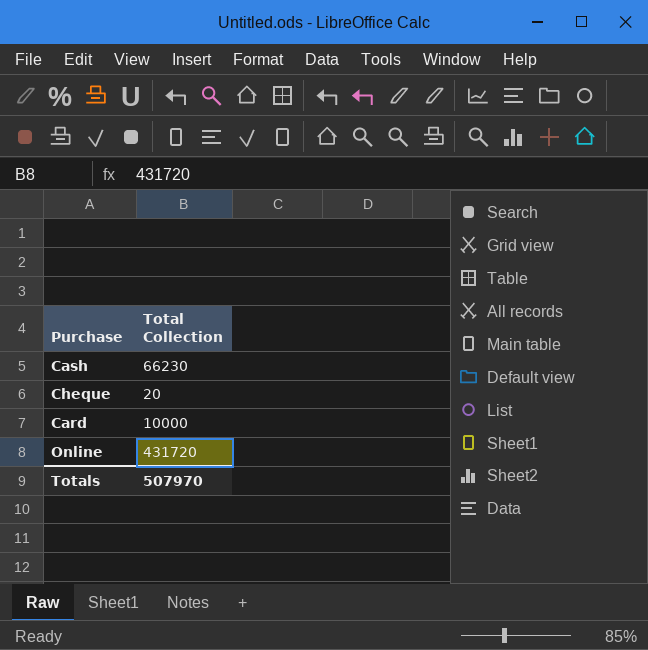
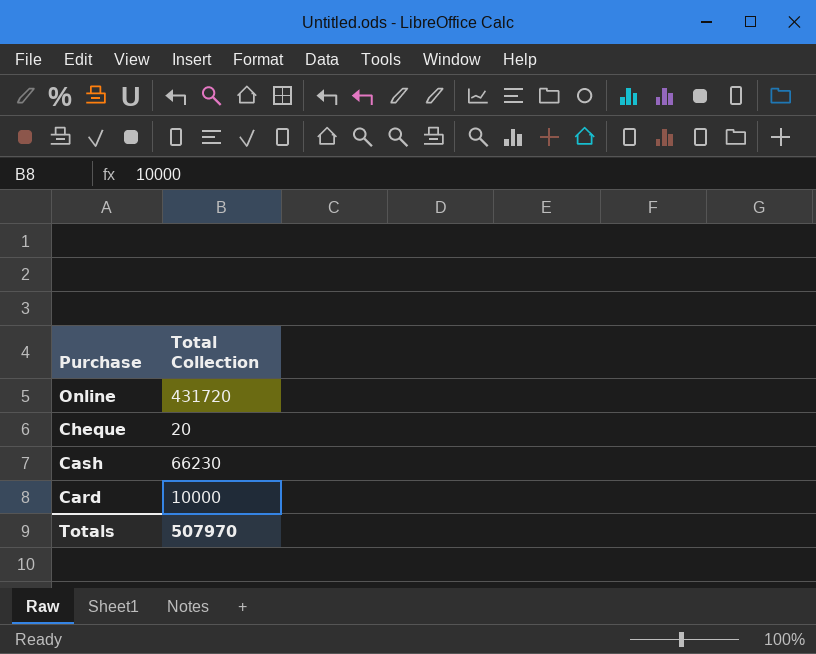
row order: none -> Purchase descending

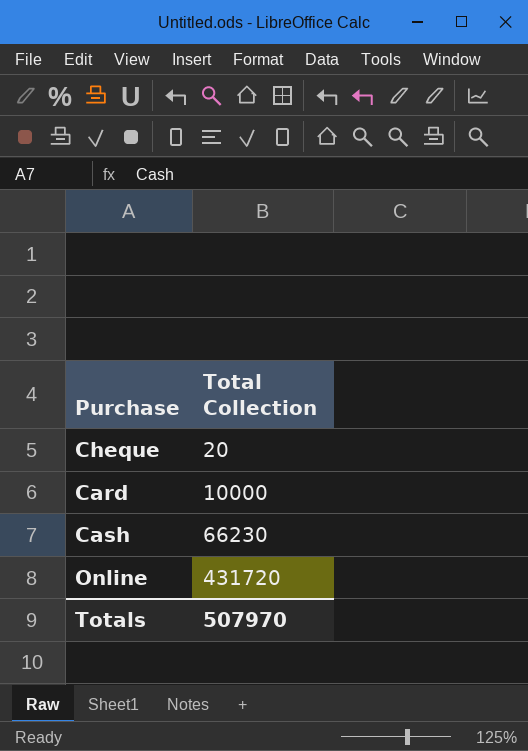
row order: Purchase descending -> Total Collection ascending

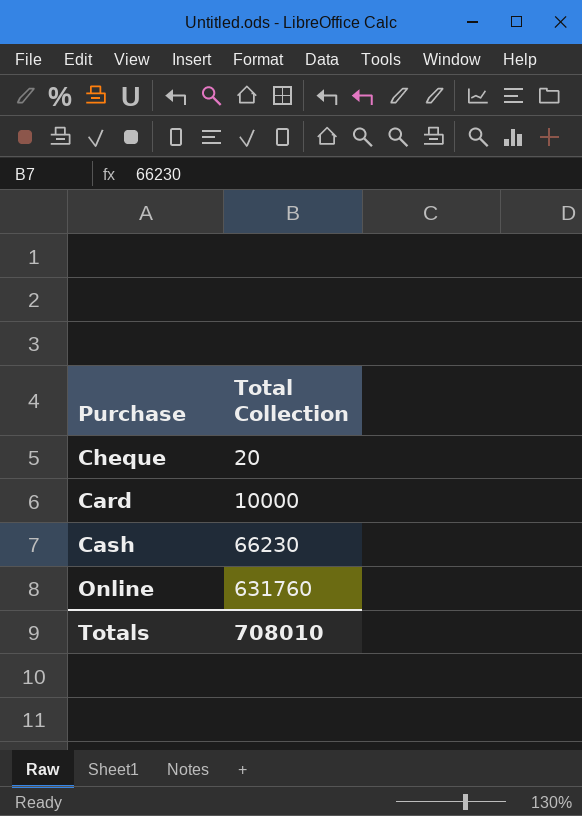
Online | Total Collection: 431720 -> 631760
Totals | Total Collection: 507970 -> 708010

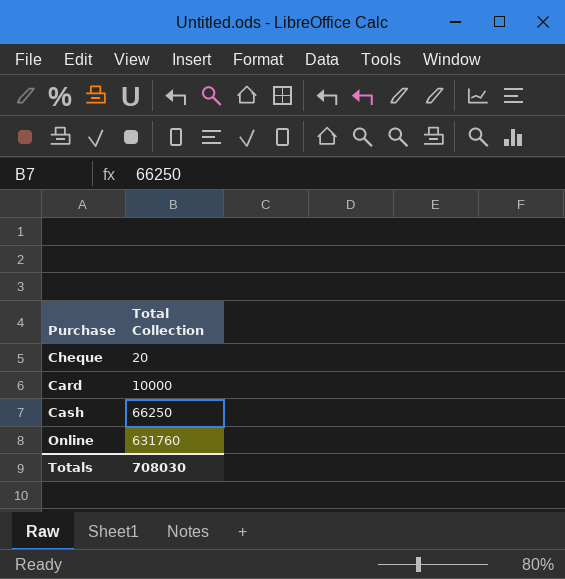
Cash | Total Collection: 66230 -> 66250
Totals | Total Collection: 708010 -> 708030

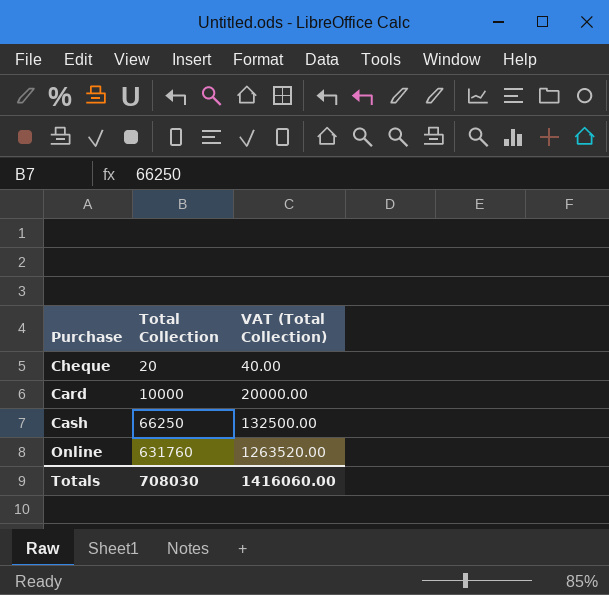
column VAT (Total Collection) | formula: none -> [Total Collection] * 2

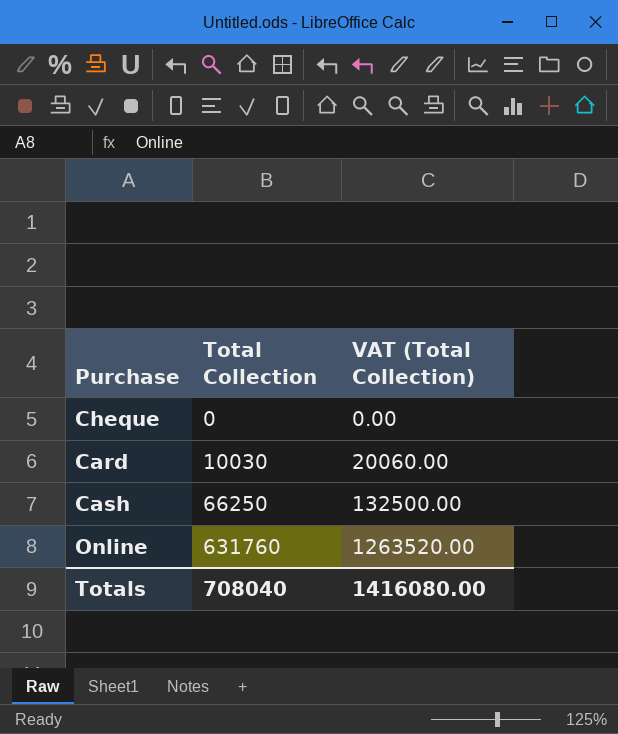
Cheque | Total Collection: 20 -> 0
Cheque | VAT (Total Collection): 40.00 -> 0.00
Card | Total Collection: 10000 -> 10030
Card | VAT (Total Collection): 20000.00 -> 20060.00
Totals | Total Collection: 708030 -> 708040
Totals | VAT (Total Collection): 1416060.00 -> 1416080.00

